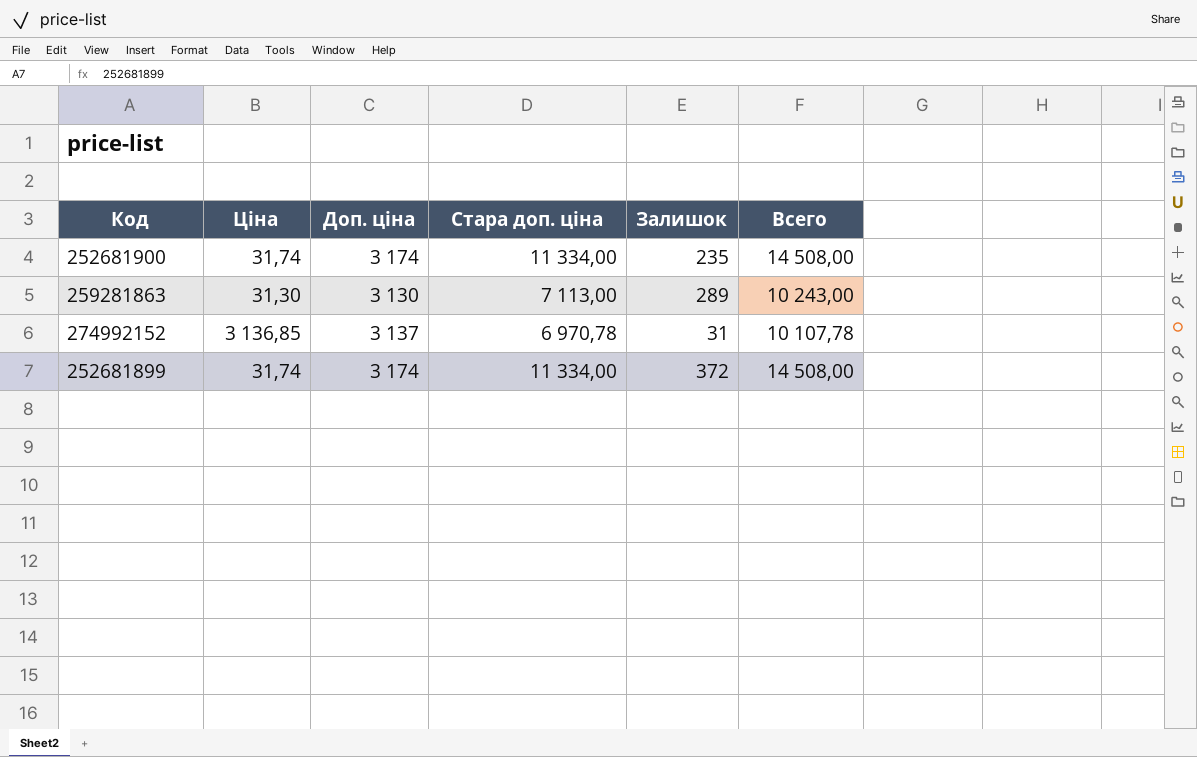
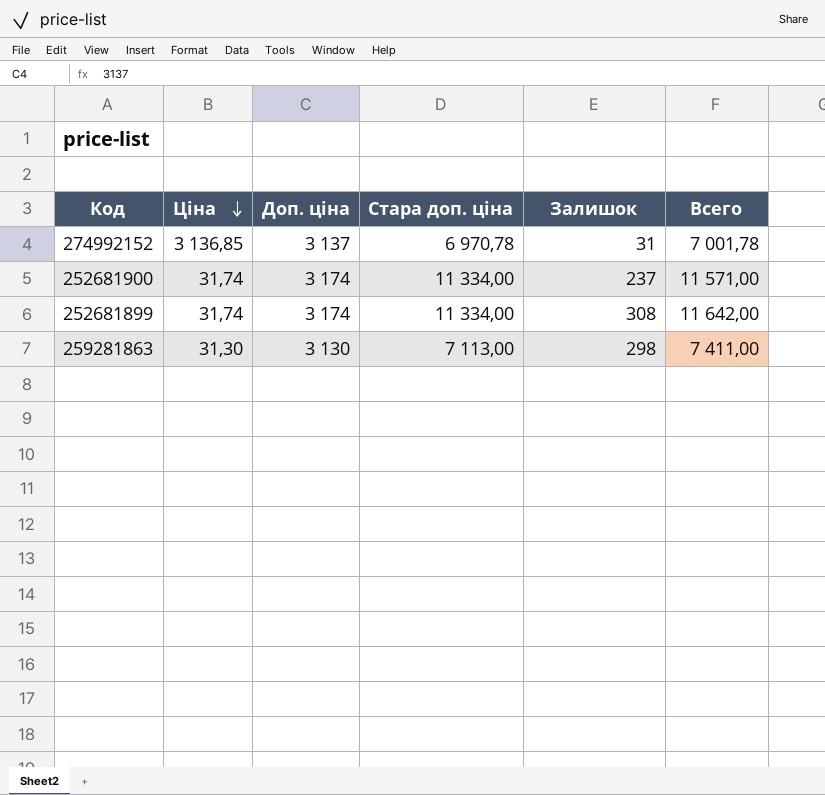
row order: none -> Ціна descending
column Всего | formula: [Доп. ціна] + [Стара доп. ціна] -> [Стара доп. ціна] + [Залишок]
252681900 | Залишок: 235 -> 237
252681899 | Залишок: 372 -> 308
259281863 | Залишок: 289 -> 298

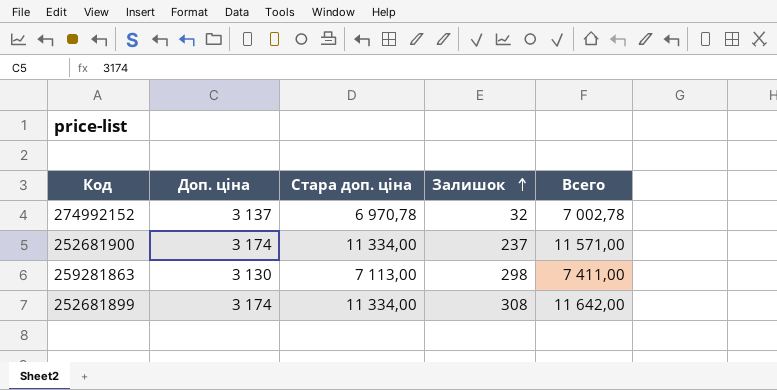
row order: Ціна descending -> Залишок ascending
column Ціна | position: 2 -> none
274992152 | Залишок: 31 -> 32
274992152 | Всего: 7 001,78 -> 7 002,78

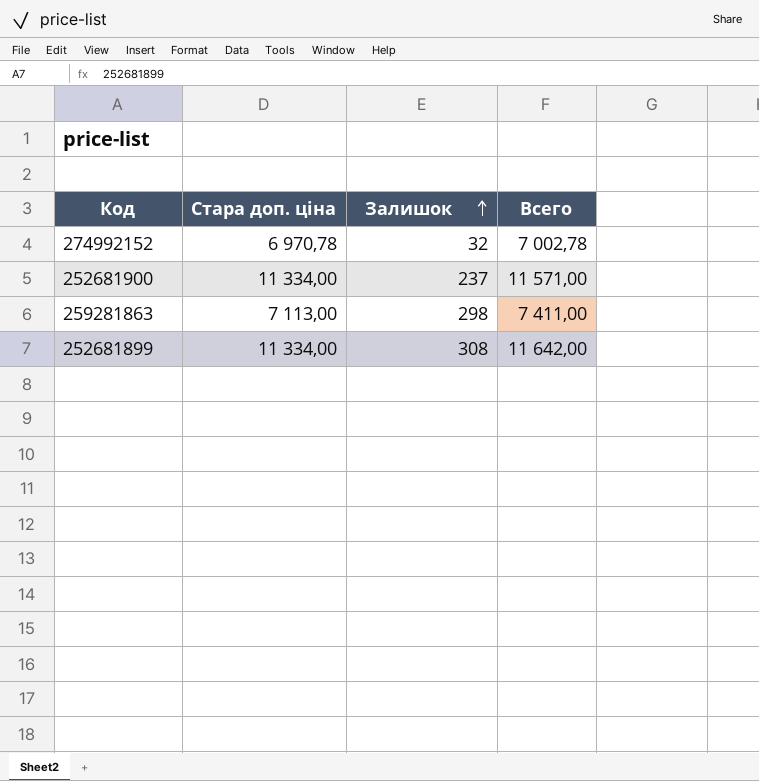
column Доп. ціна | position: 2 -> none

